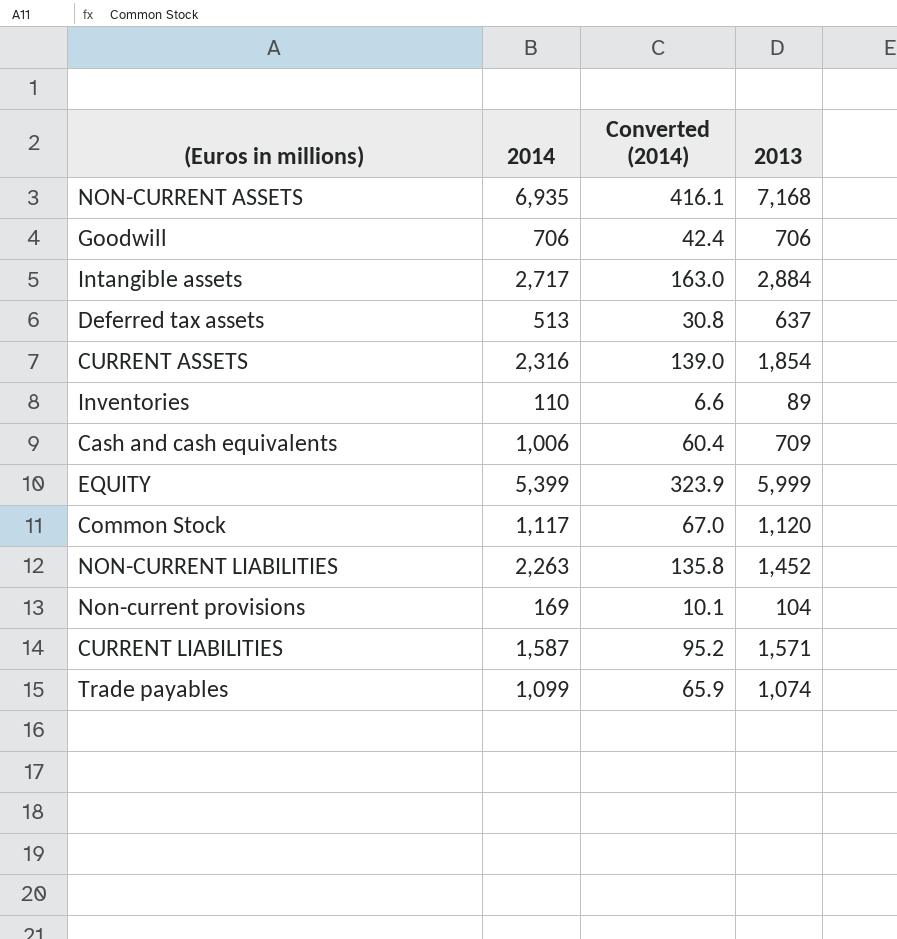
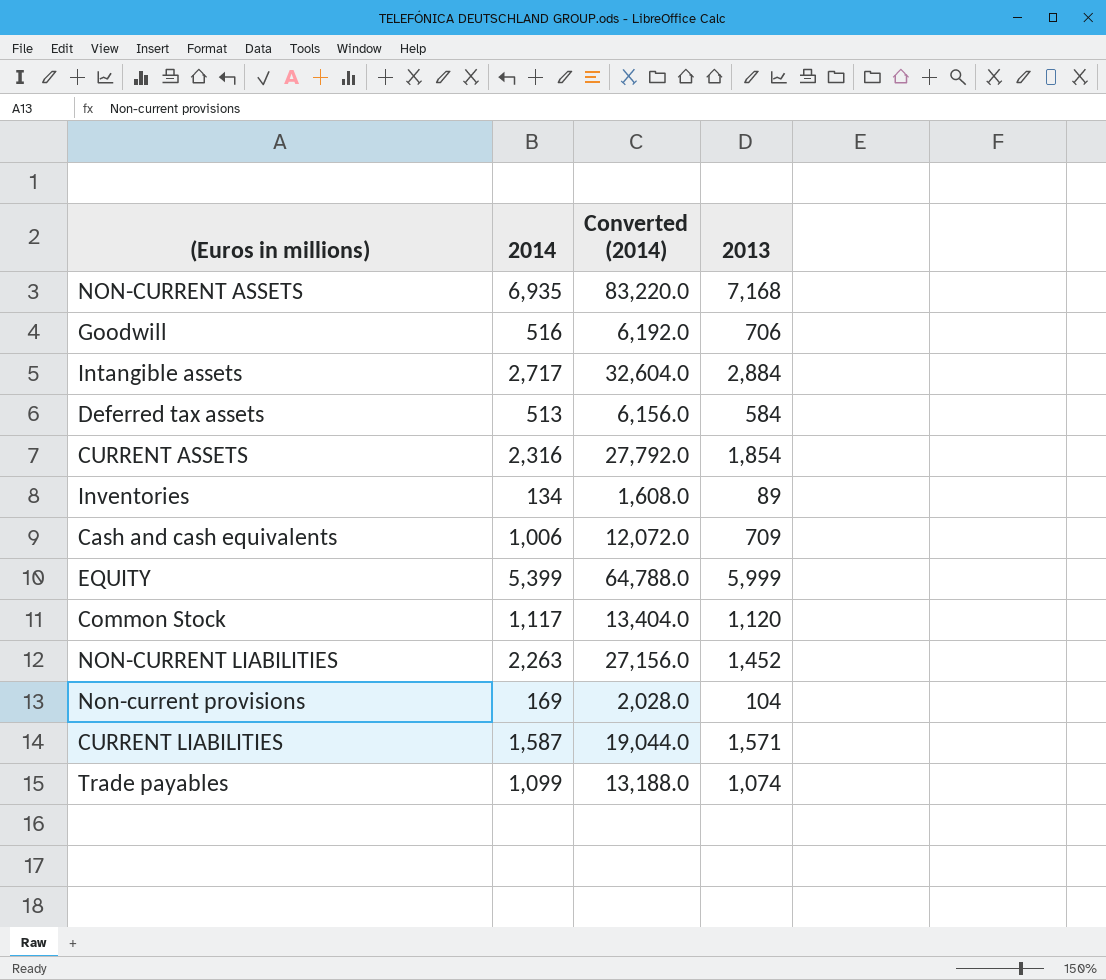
column Converted (2014) | formula: [2014] * 0.06 -> [2014] * 12
Goodwill | 2014: 706 -> 516
Deferred tax assets | 2013: 637 -> 584
Inventories | 2014: 110 -> 134

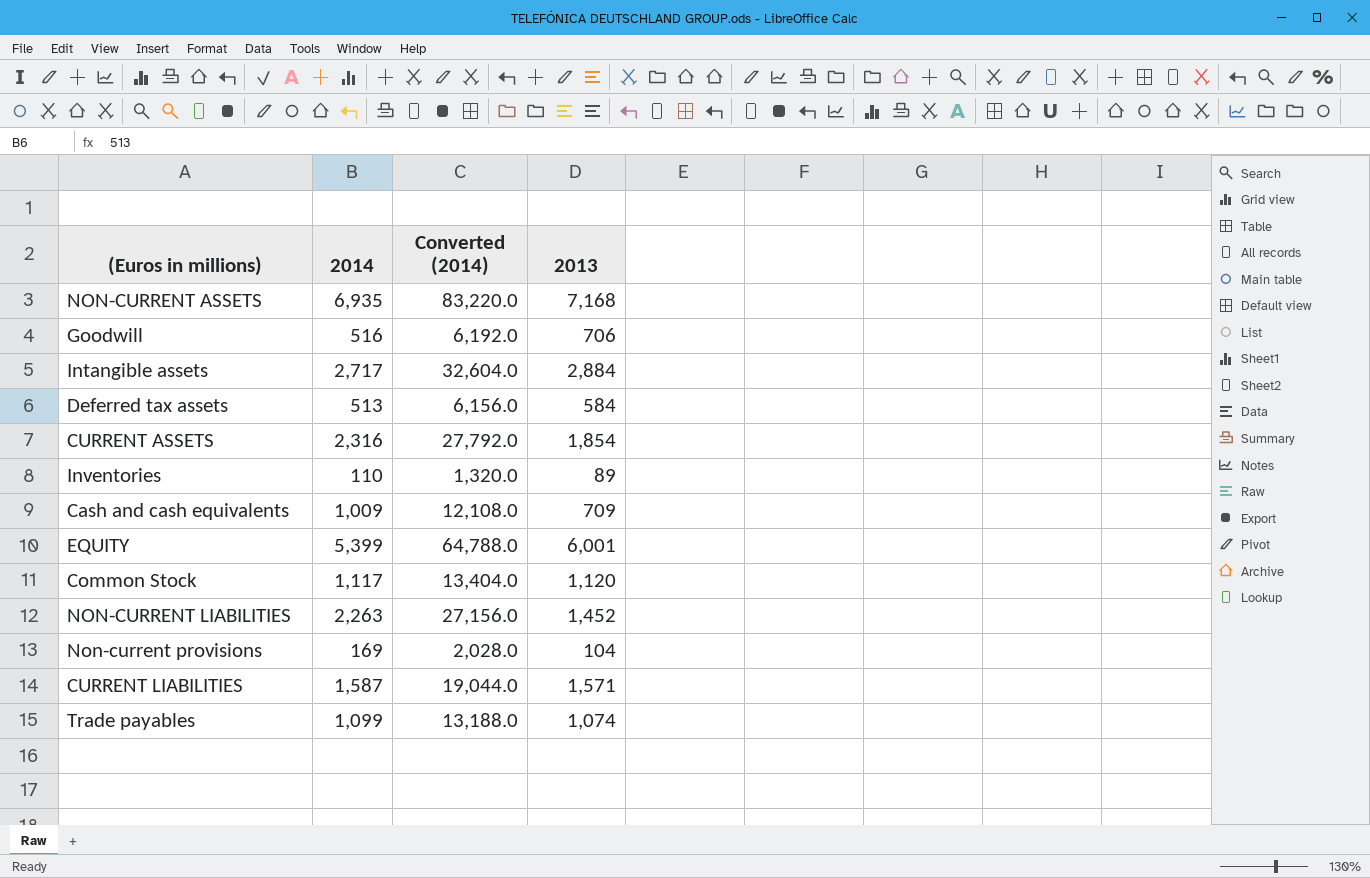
Inventories | 2014: 134 -> 110
Inventories | Converted (2014): 1,608.0 -> 1,320.0
Cash and cash equivalents | 2014: 1,006 -> 1,009
Cash and cash equivalents | Converted (2014): 12,072.0 -> 12,108.0
EQUITY | 2013: 5,999 -> 6,001

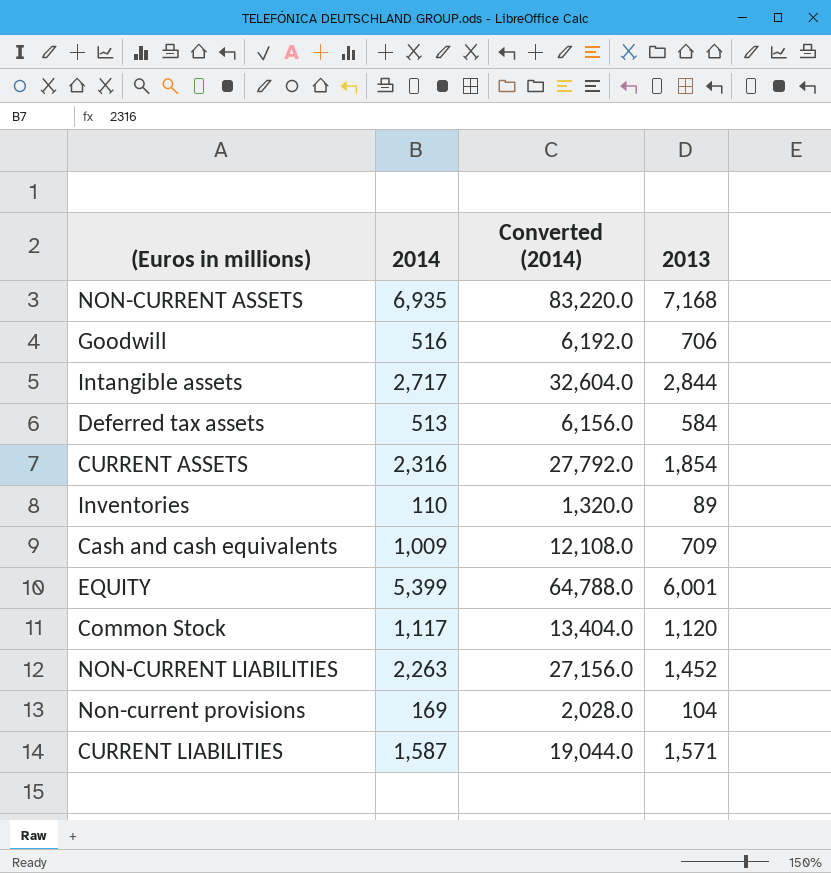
row Trade payables: 1,099 | 13,188.0 | 1,074 -> none
Intangible assets | 2013: 2,884 -> 2,844

